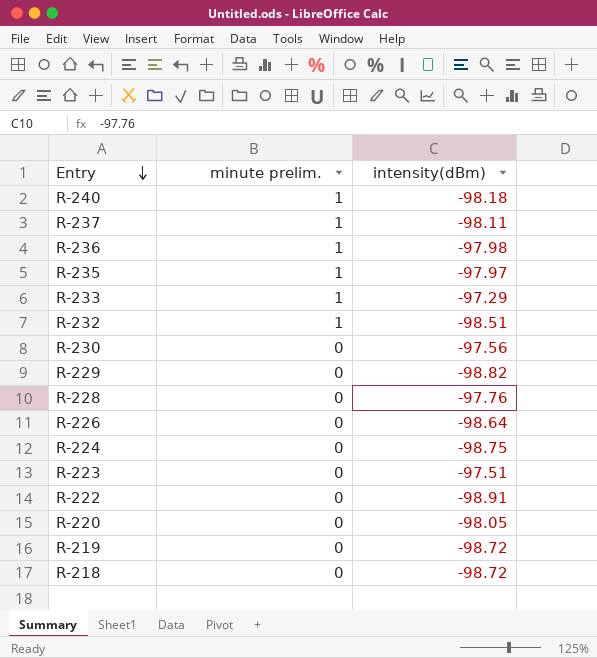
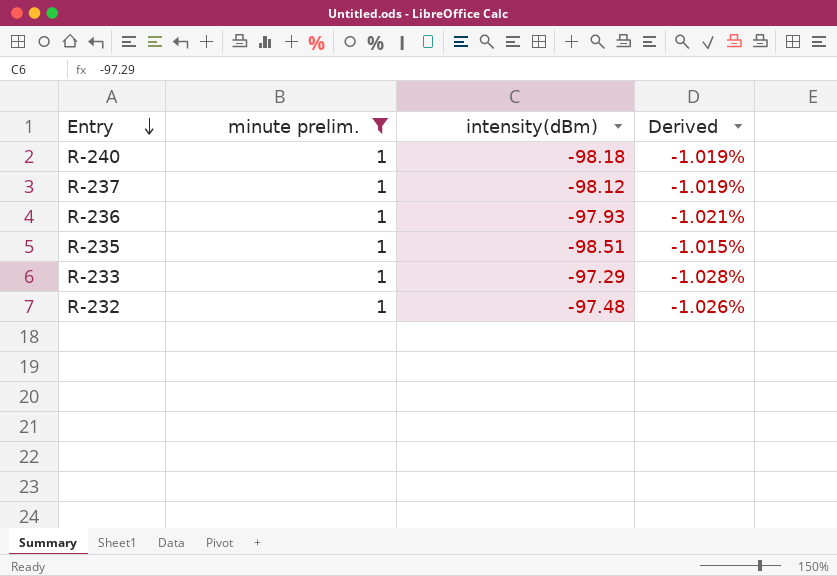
filter: none -> minute prelim. = 1
column Derived | formula: none -> [minute prelim.] / [intensity(dBm)]
R-237 | intensity(dBm): -98.11 -> -98.12
R-236 | intensity(dBm): -97.98 -> -97.93
R-235 | intensity(dBm): -97.97 -> -98.51
R-232 | intensity(dBm): -98.51 -> -97.48

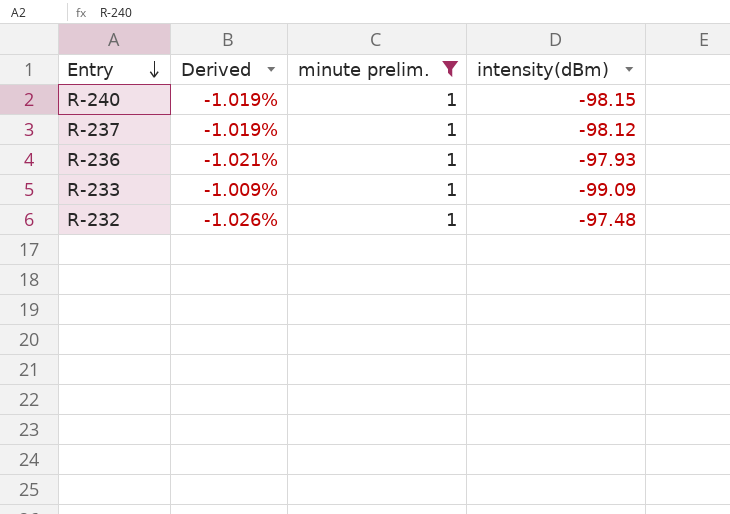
column Derived | position: 4 -> 2
row R-235: 1 | -98.51 | -1.015% -> none
R-240 | intensity(dBm): -98.18 -> -98.15
R-233 | Derived: -1.028% -> -1.009%
R-233 | intensity(dBm): -97.29 -> -99.09

